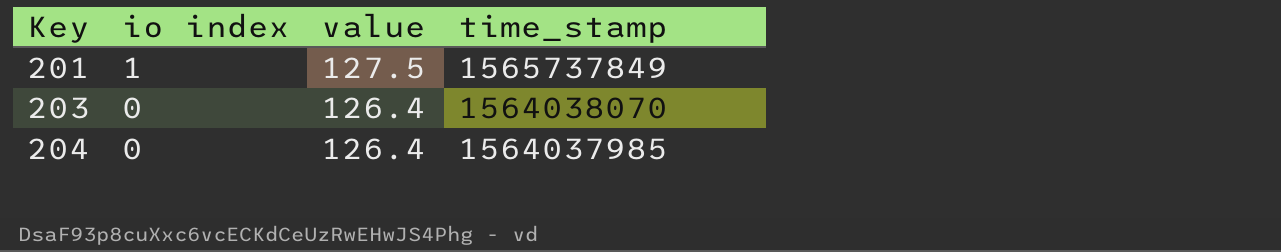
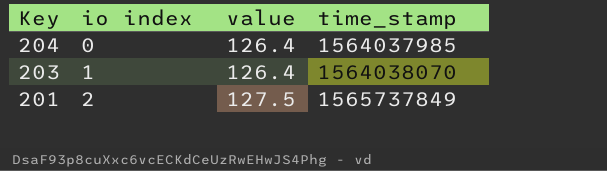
row order: Key ascending -> Key descending
203 | io index: 0 -> 1
201 | io index: 1 -> 2

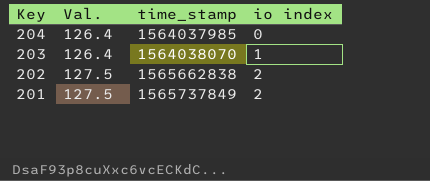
column name: value -> Val.
column io index | position: 2 -> 4
row 202: none -> 127.5 | 1565662838 | 2

